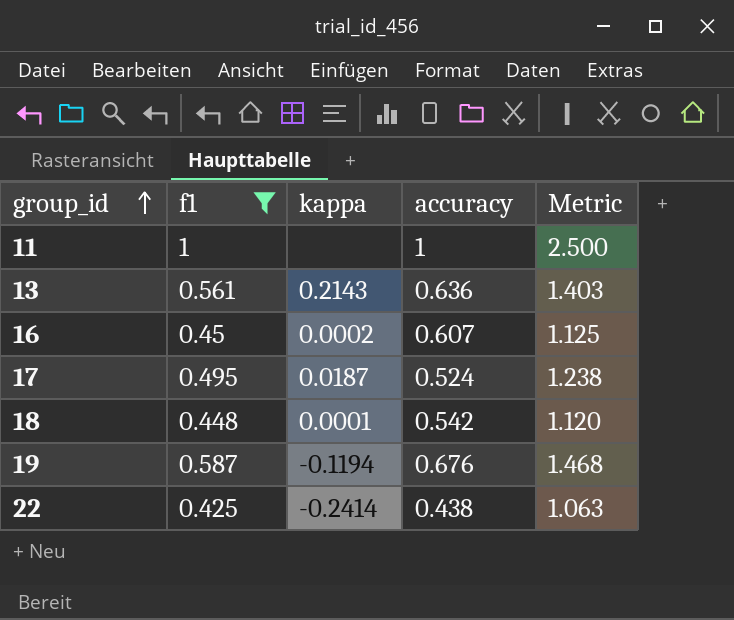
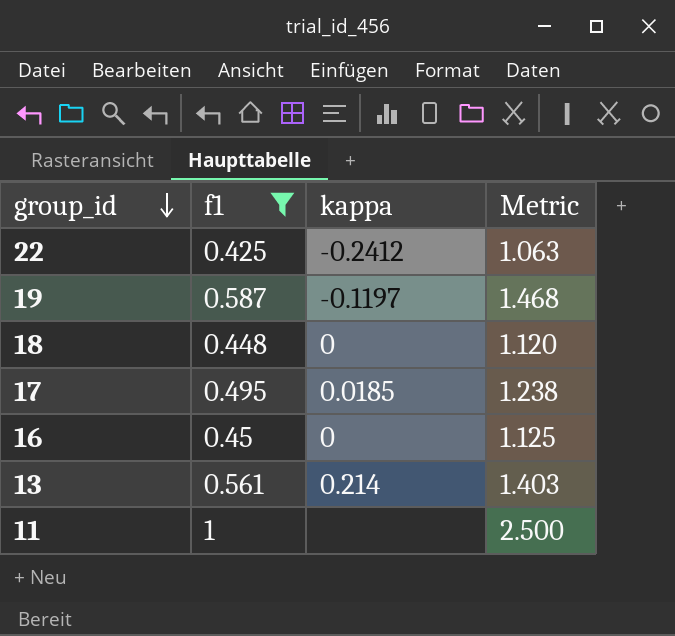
row order: group_id ascending -> group_id descending
column accuracy | position: 4 -> none
22 | kappa: -0.2414 -> -0.2412
19 | kappa: -0.1194 -> -0.1197
18 | kappa: 0.0001 -> 0
17 | kappa: 0.0187 -> 0.0185
16 | kappa: 0.0002 -> 0
13 | kappa: 0.2143 -> 0.214

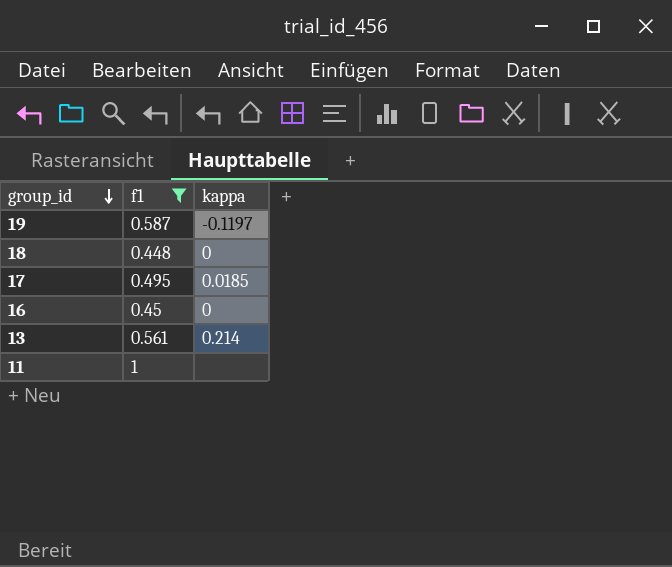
column Metric | formula: [f1] * 2.5 -> none
row 22: 0.425 | -0.2412 | 1.063 -> none

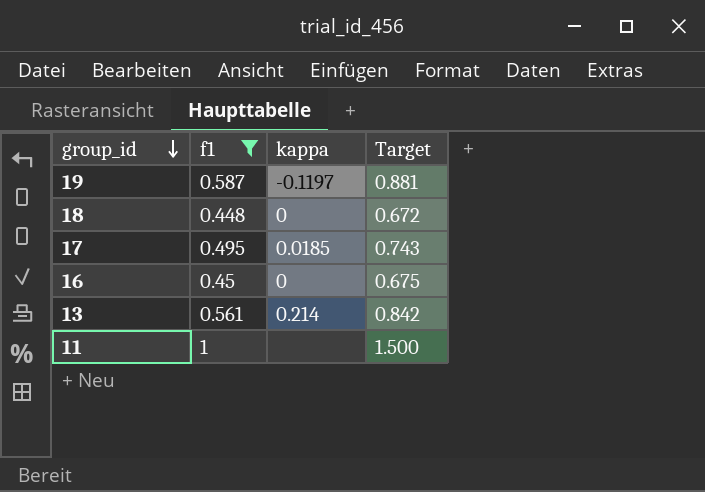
column Target | formula: none -> [f1] * 1.5

